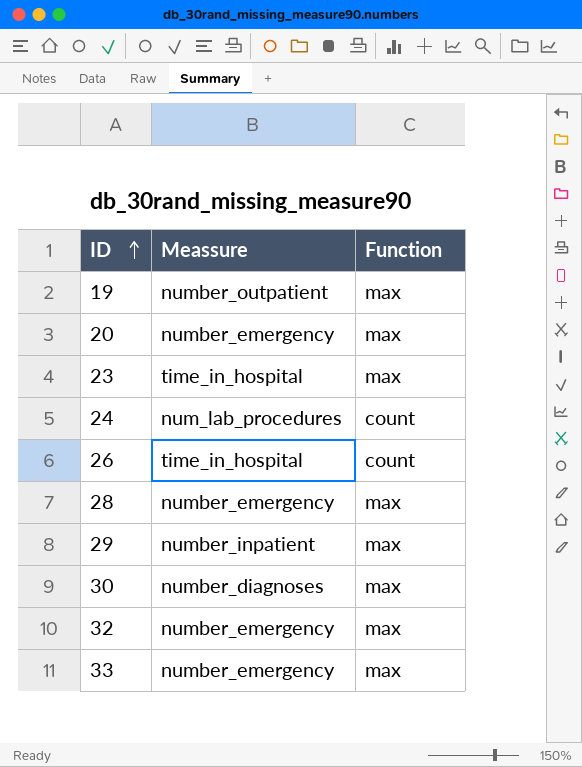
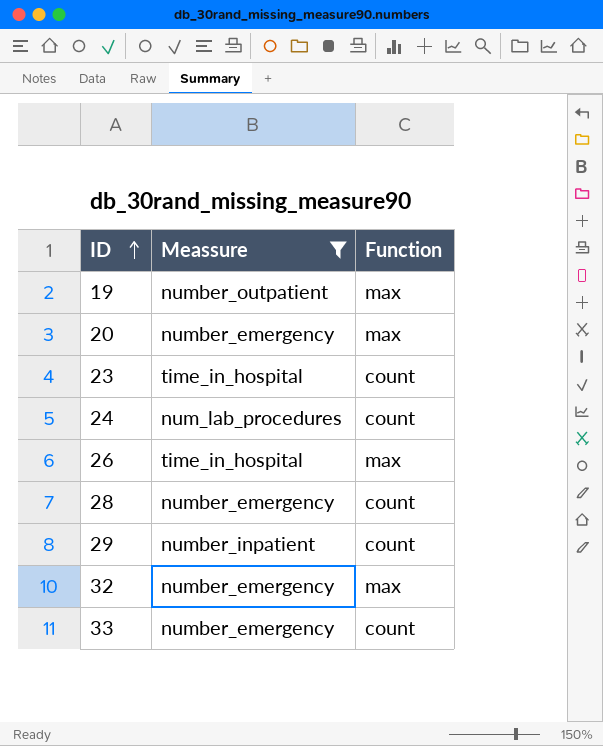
filter: none -> Meassure != number_diagnoses
23 | Function: max -> count
26 | Function: count -> max
28 | Function: max -> count
29 | Function: max -> count
33 | Function: max -> count

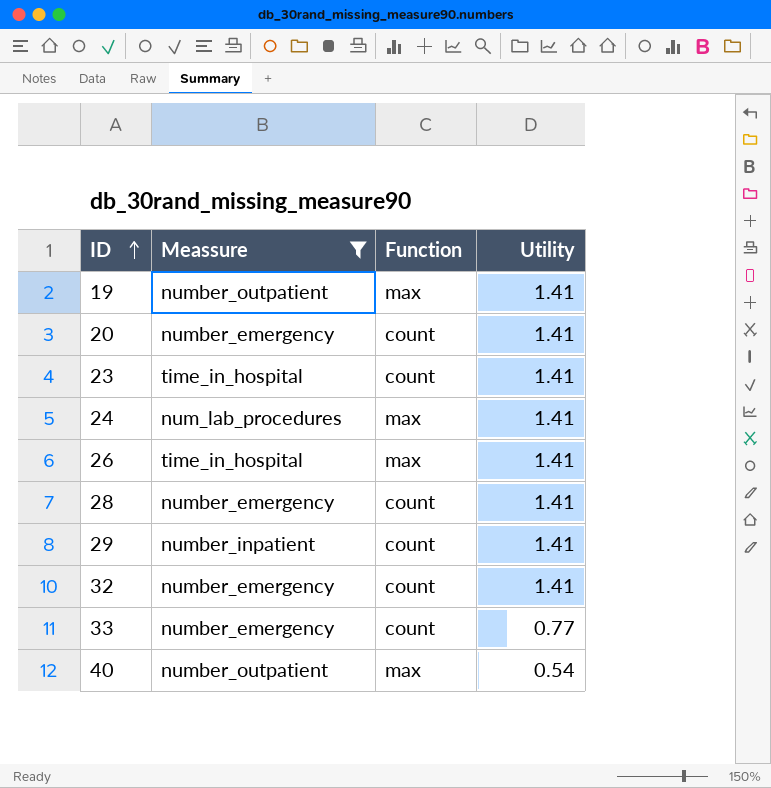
column Utility | position: none -> 4
20 | Function: max -> count
24 | Function: count -> max
32 | Function: max -> count
row 40: none -> number_outpatient | max | 0.54

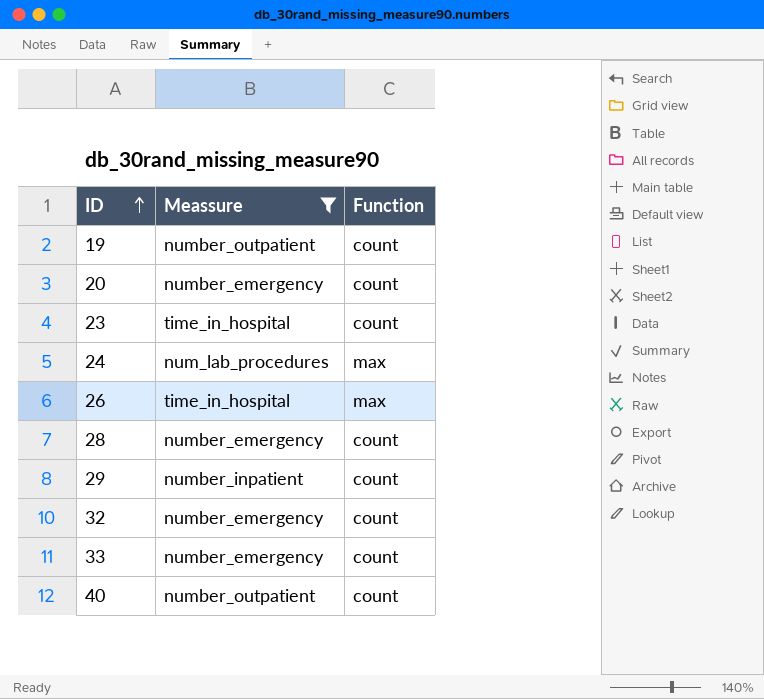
column Utility | position: 4 -> none
19 | Function: max -> count
40 | Function: max -> count

